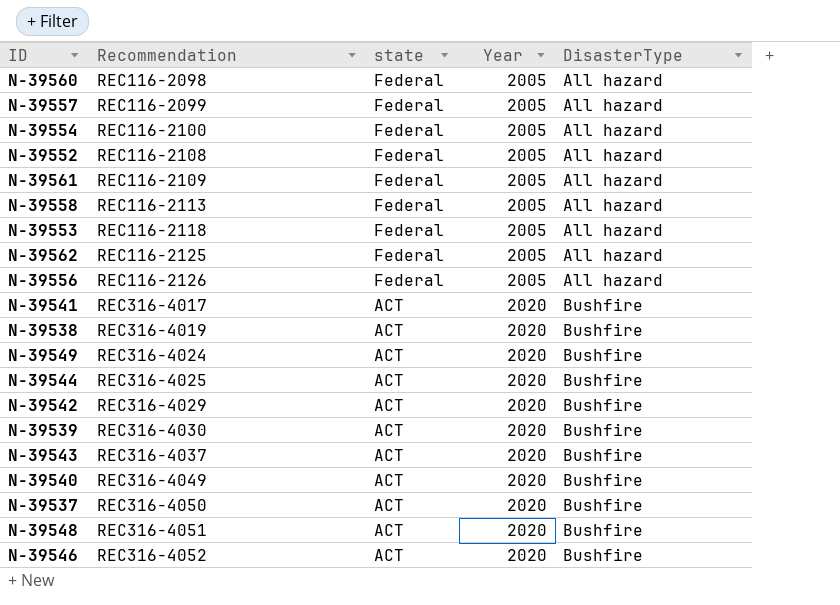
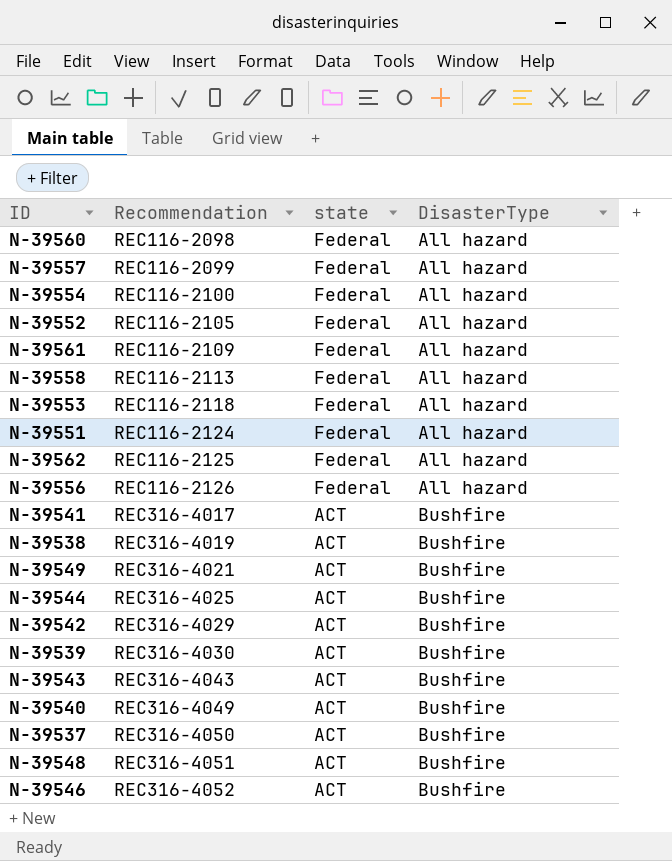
column Year | position: 4 -> none
N-39552 | Recommendation: REC116-2108 -> REC116-2105
row N-39551: none -> REC116-2124 | Federal | All hazard
N-39549 | Recommendation: REC316-4024 -> REC316-4021
N-39543 | Recommendation: REC316-4037 -> REC316-4043

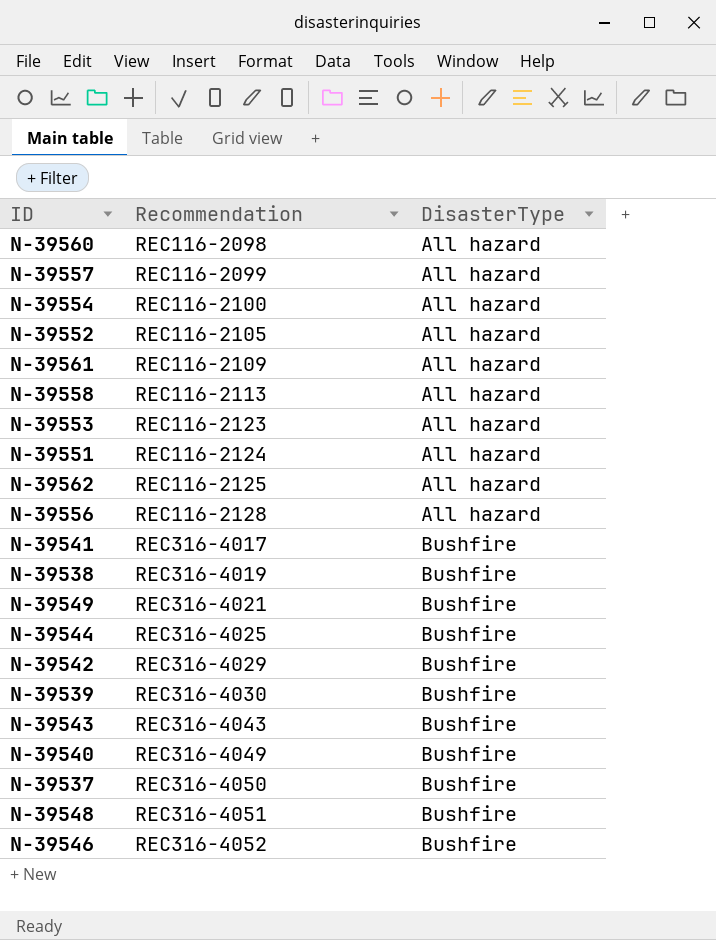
column state | position: 3 -> none
N-39553 | Recommendation: REC116-2118 -> REC116-2123
N-39556 | Recommendation: REC116-2126 -> REC116-2128

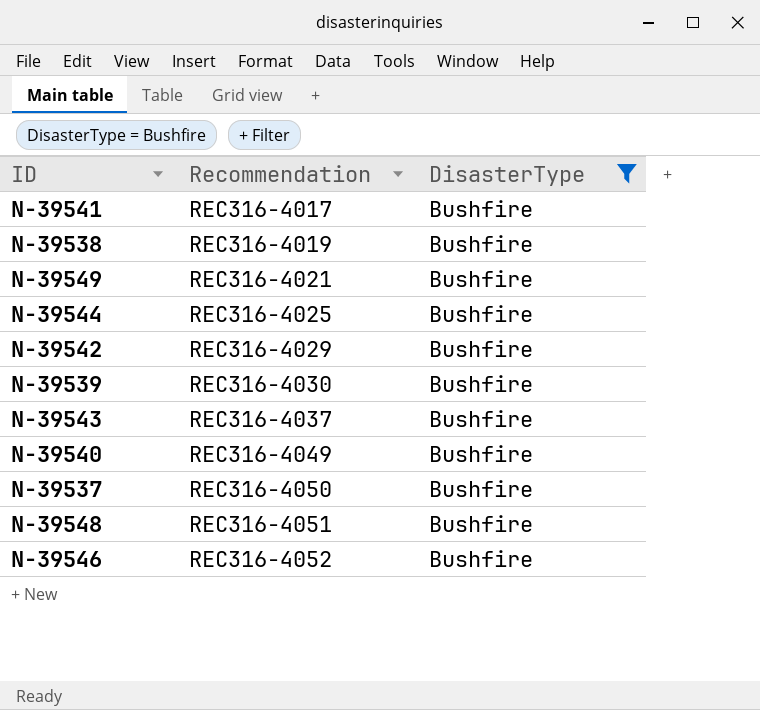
filter: none -> DisasterType = Bushfire
N-39543 | Recommendation: REC316-4043 -> REC316-4037

